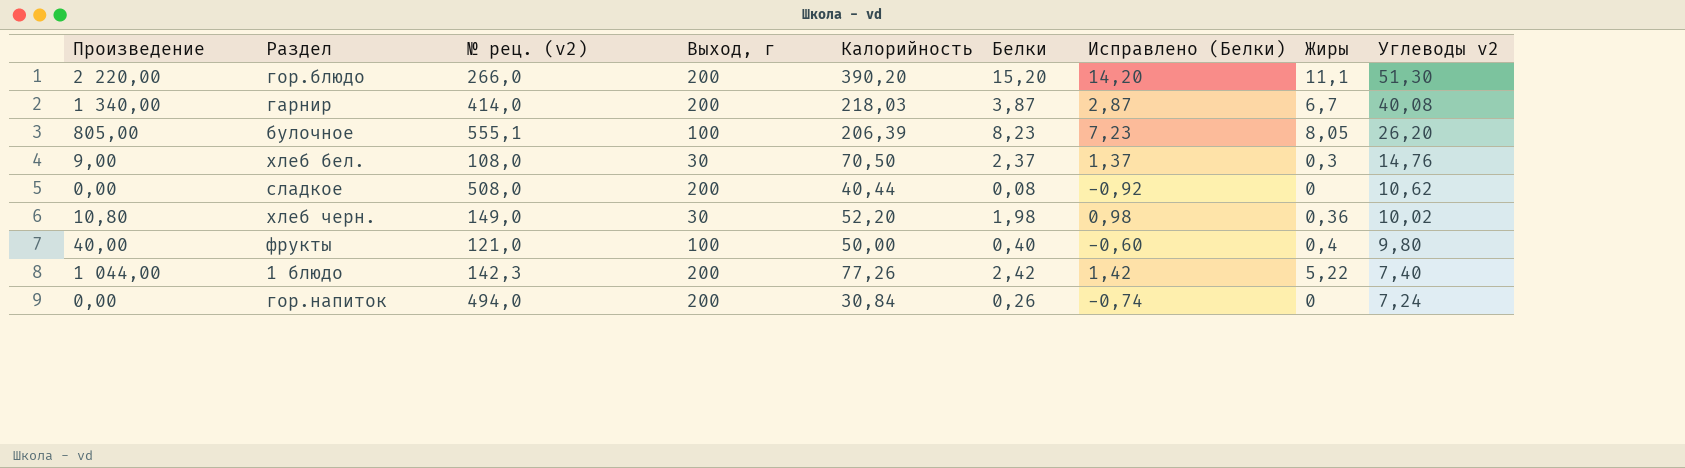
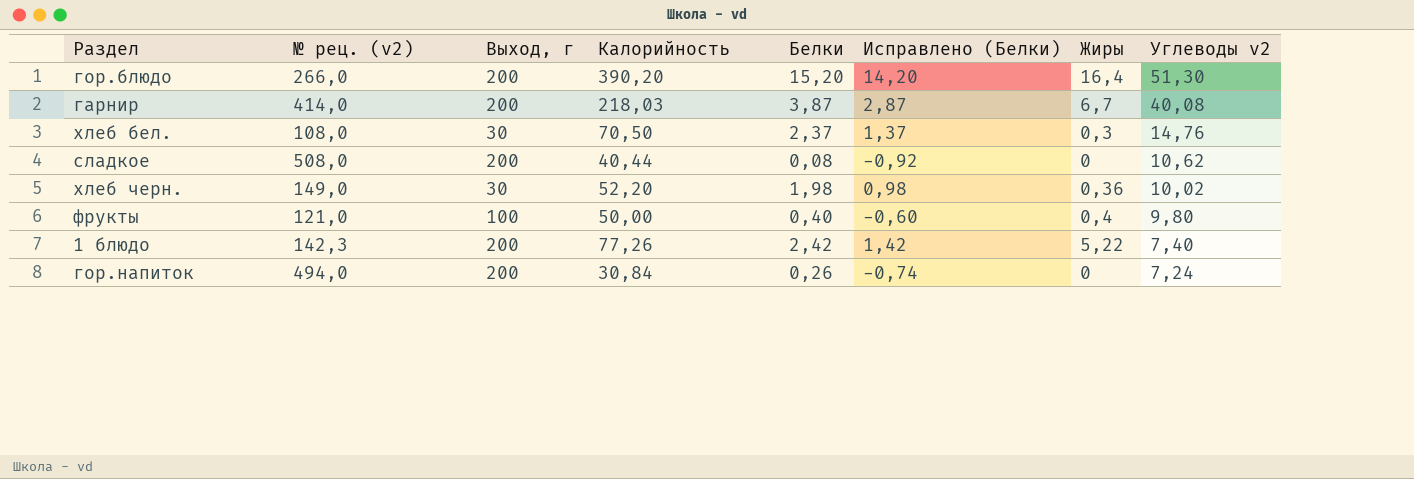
column Произведение | formula: [Выход, г] * [Жиры] -> none
row булочное: 805,00 | 555,1 | 100 | 206,39 | 8,23 | 7,23 | 8,05 | 26,20 -> none
гор.блюдо | Жиры: 11,1 -> 16,4

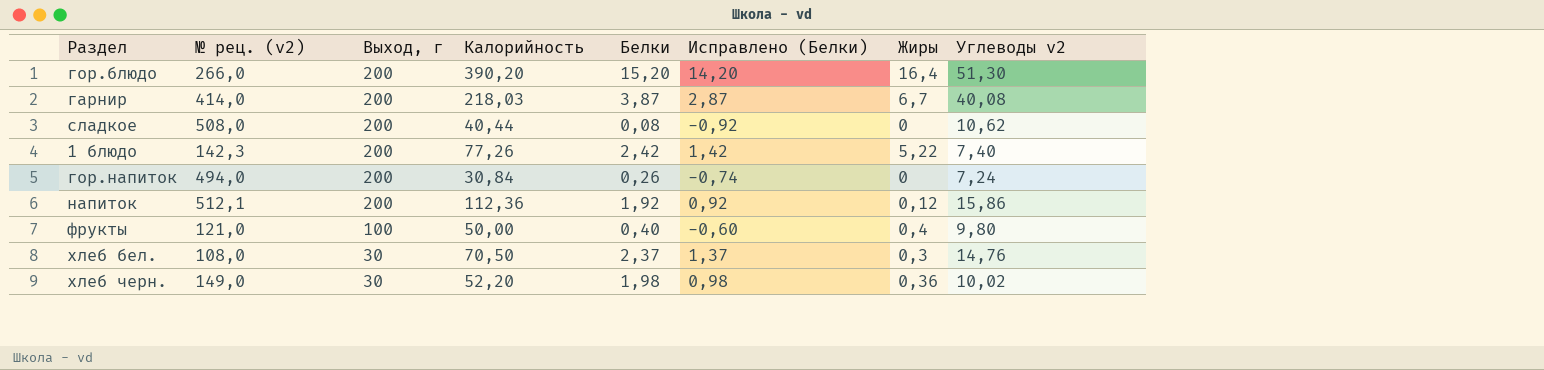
row order: Углеводы v2 descending -> Выход, г descending
row напиток: none -> 512,1 | 200 | 112,36 | 1,92 | 0,92 | 0,12 | 15,86

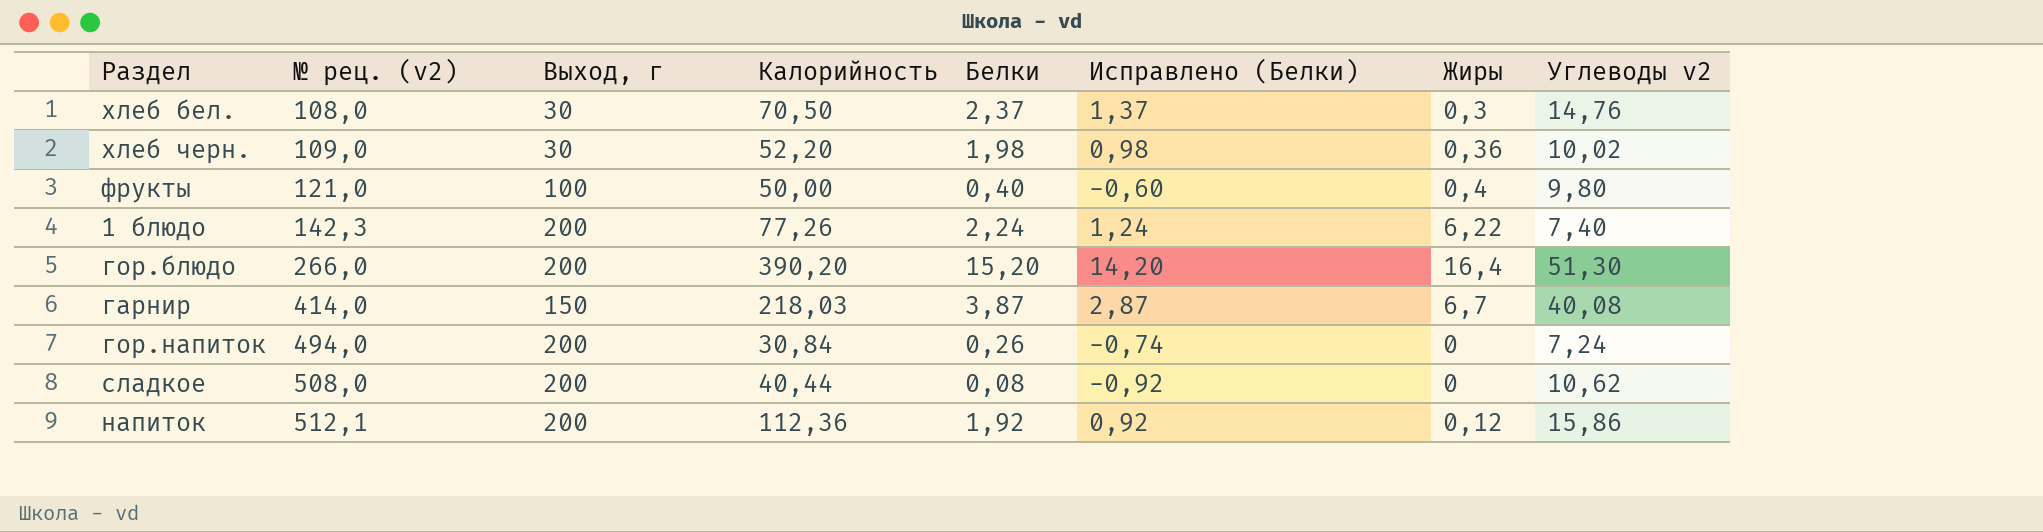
row order: Выход, г descending -> № рец. (v2) ascending
хлеб черн. | № рец. (v2): 149,0 -> 109,0
1 блюдо | Белки: 2,42 -> 2,24
1 блюдо | Исправлено (Белки): 1,42 -> 1,24
1 блюдо | Жиры: 5,22 -> 6,22
гарнир | Выход, г: 200 -> 150

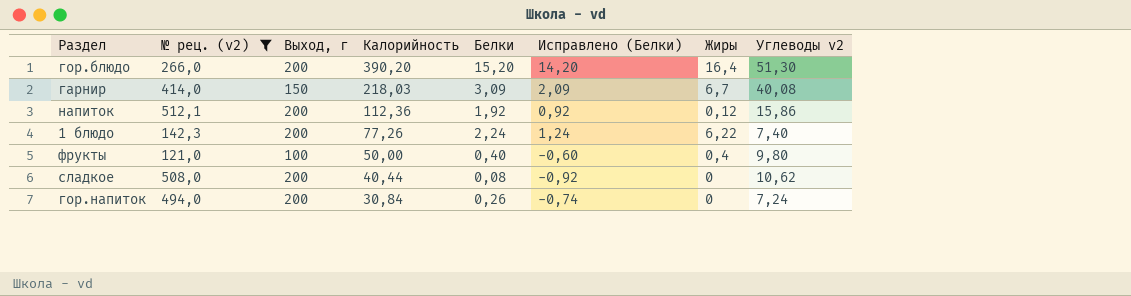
filter: none -> № рец. (v2) >= 121,0
row order: № рец. (v2) ascending -> Калорийность descending
гарнир | Белки: 3,87 -> 3,09
гарнир | Исправлено (Белки): 2,87 -> 2,09

